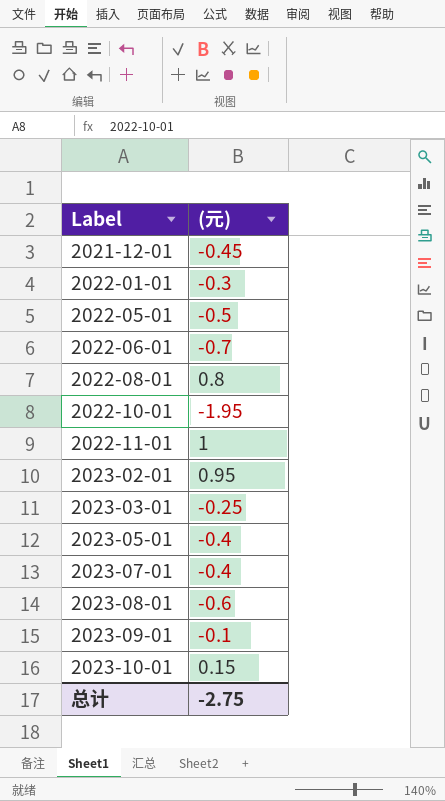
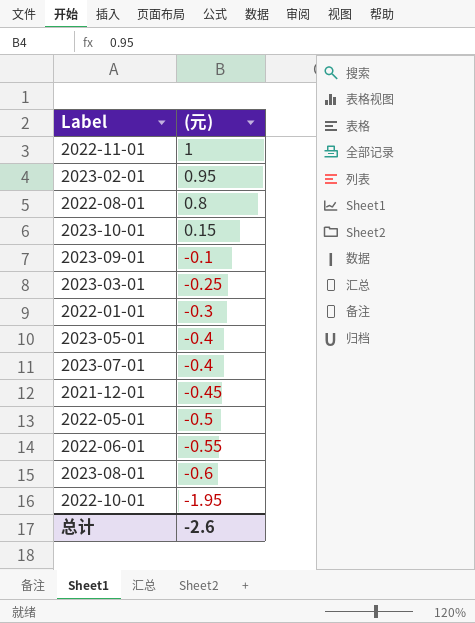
row order: Label ascending -> (元) descending
2022-06-01 | (元): -0.7 -> -0.55
总计 | (元): -2.75 -> -2.6

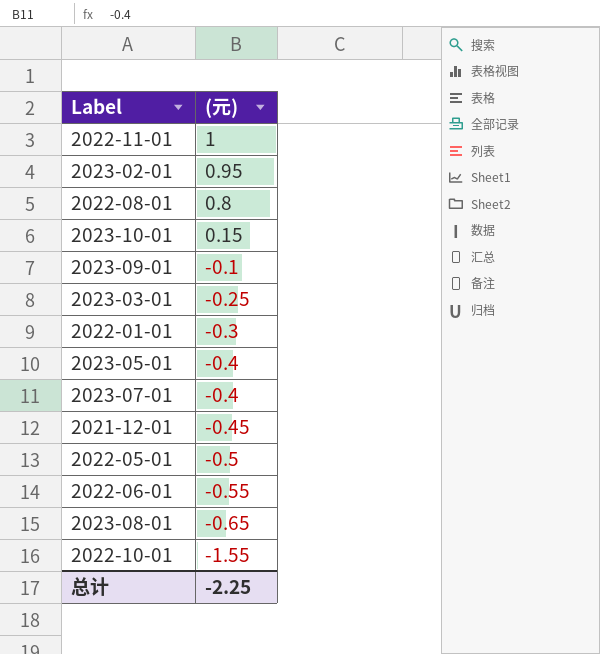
2023-08-01 | (元): -0.6 -> -0.65
2022-10-01 | (元): -1.95 -> -1.55
总计 | (元): -2.6 -> -2.25

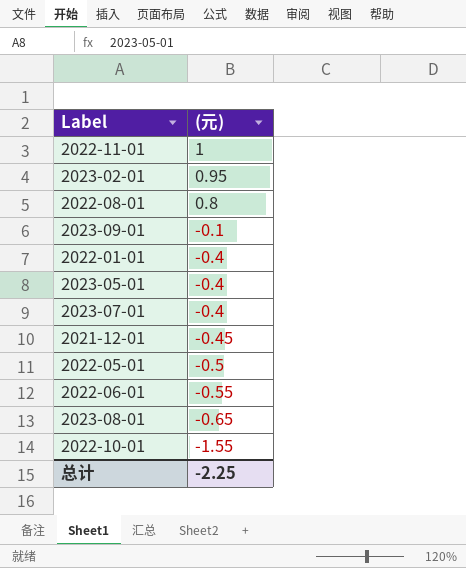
row 2023-10-01: 0.15 -> none
row 2023-03-01: -0.25 -> none
2022-01-01 | (元): -0.3 -> -0.4

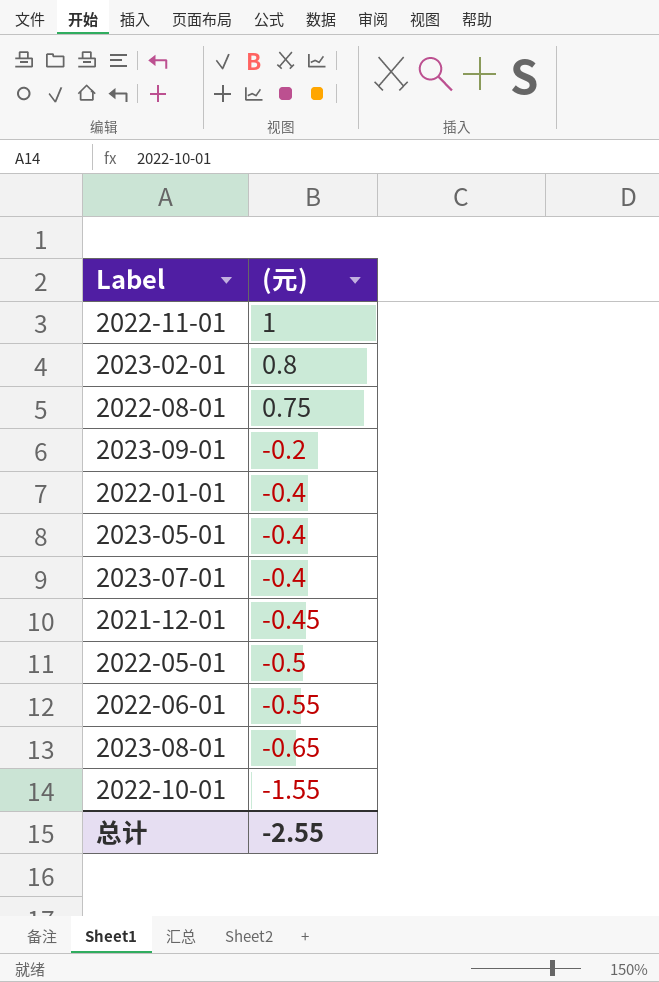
2023-02-01 | (元): 0.95 -> 0.8
2022-08-01 | (元): 0.8 -> 0.75
2023-09-01 | (元): -0.1 -> -0.2
总计 | (元): -2.25 -> -2.55

